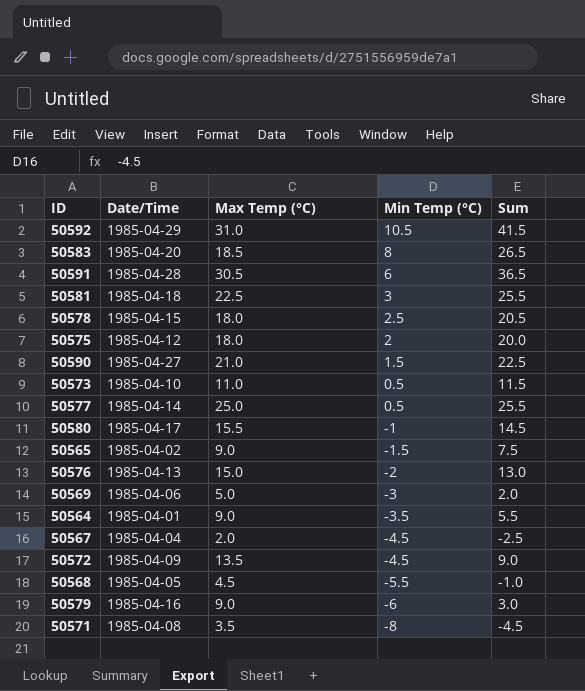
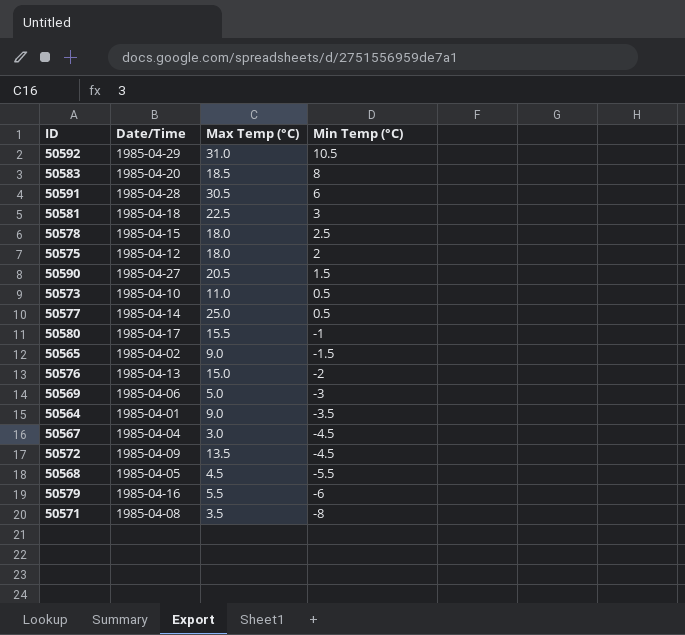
column Sum | formula: [Max Temp (°C)] + [Min Temp (°C)] -> none
50590 | Max Temp (°C): 21.0 -> 20.5
50567 | Max Temp (°C): 2.0 -> 3.0
50579 | Max Temp (°C): 9.0 -> 5.5

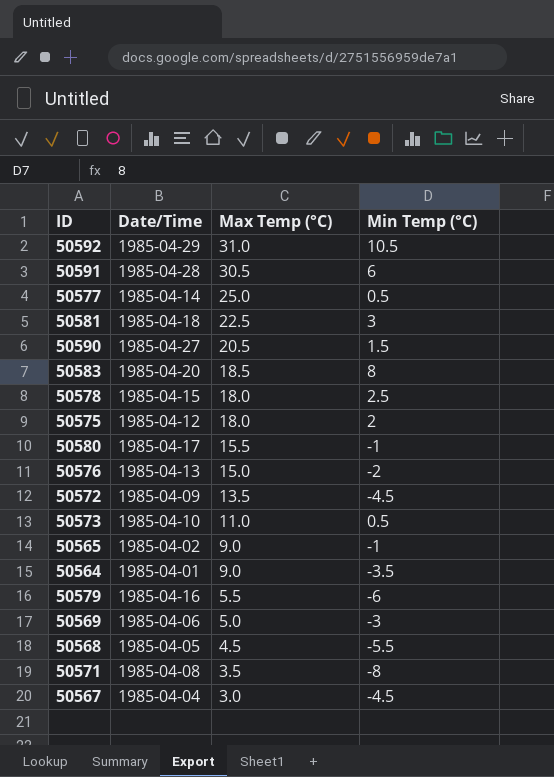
row order: Min Temp (°C) descending -> Max Temp (°C) descending
50565 | Min Temp (°C): -1.5 -> -1

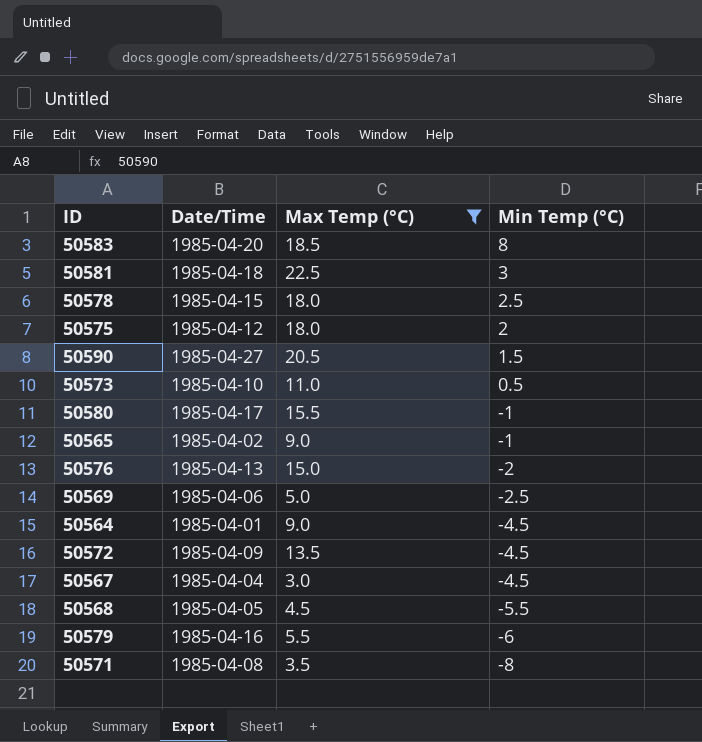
filter: none -> Max Temp (°C) <= 22.5
row order: Max Temp (°C) descending -> Min Temp (°C) descending
50569 | Min Temp (°C): -3 -> -2.5
50564 | Min Temp (°C): -3.5 -> -4.5

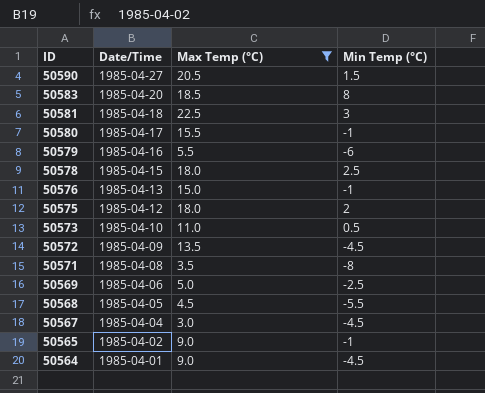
row order: Min Temp (°C) descending -> ID descending
50576 | Min Temp (°C): -2 -> -1

